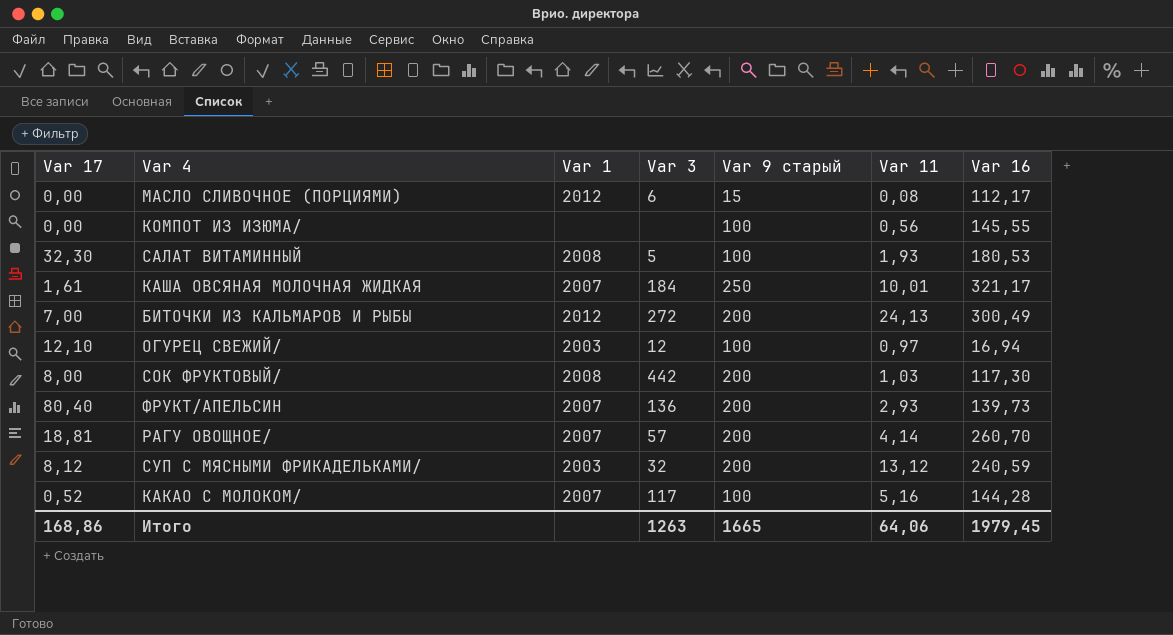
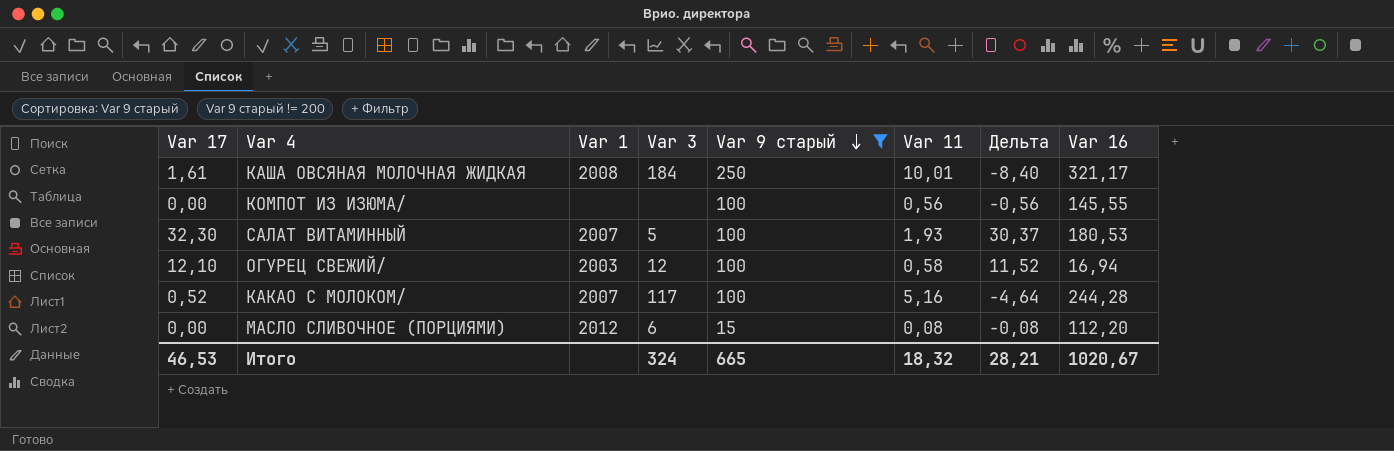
filter: none -> Var 9 старый != 200
row order: none -> Var 9 старый descending
column Дельта | formula: none -> [Var 17] - [Var 11]
КАША ОВСЯНАЯ МОЛОЧНАЯ ЖИДКАЯ | Var 1: 2007 -> 2008
САЛАТ ВИТАМИННЫЙ | Var 1: 2008 -> 2007
ОГУРЕЦ СВЕЖИЙ/ | Var 11: 0,97 -> 0,58
КАКАО С МОЛОКОМ/ | Var 16: 144,28 -> 244,28
МАСЛО СЛИВОЧНОЕ (ПОРЦИЯМИ) | Var 16: 112,17 -> 112,20
Итого | Var 17: 168,86 -> 46,53
Итого | Var 3: 1263 -> 324
Итого | Var 9 старый: 1665 -> 665
Итого | Var 11: 64,06 -> 18,32
Итого | Var 16: 1979,45 -> 1020,67

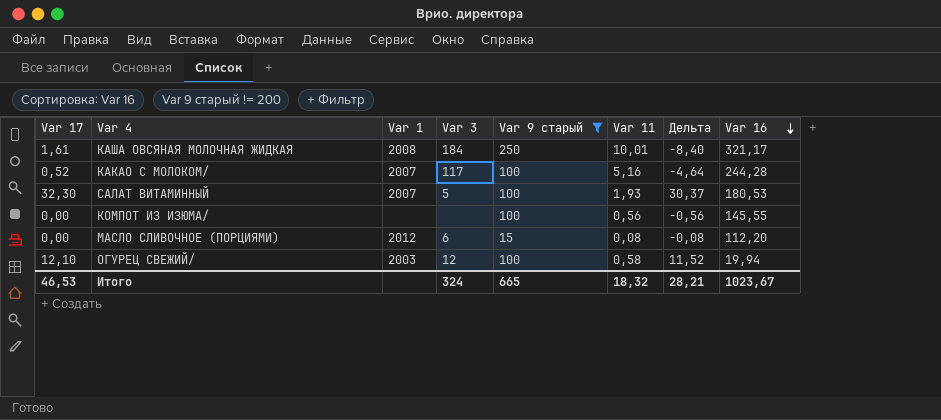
row order: Var 9 старый descending -> Var 16 descending
ОГУРЕЦ СВЕЖИЙ/ | Var 16: 16,94 -> 19,94
Итого | Var 16: 1020,67 -> 1023,67

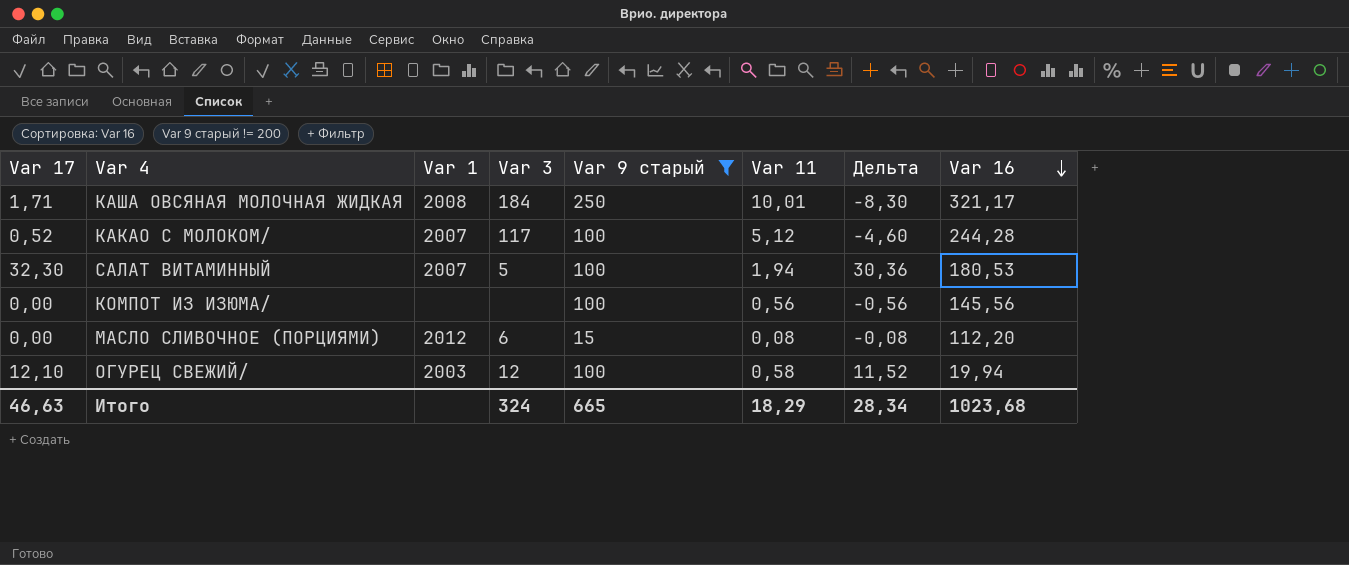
КАША ОВСЯНАЯ МОЛОЧНАЯ ЖИДКАЯ | Var 17: 1,61 -> 1,71
КАША ОВСЯНАЯ МОЛОЧНАЯ ЖИДКАЯ | Дельта: -8,40 -> -8,30
КАКАО С МОЛОКОМ/ | Var 11: 5,16 -> 5,12
КАКАО С МОЛОКОМ/ | Дельта: -4,64 -> -4,60
САЛАТ ВИТАМИННЫЙ | Var 11: 1,93 -> 1,94
САЛАТ ВИТАМИННЫЙ | Дельта: 30,37 -> 30,36
КОМПОТ ИЗ ИЗЮМА/ | Var 16: 145,55 -> 145,56
Итого | Var 17: 46,53 -> 46,63
Итого | Var 11: 18,32 -> 18,29
Итого | Дельта: 28,21 -> 28,34
Итого | Var 16: 1023,67 -> 1023,68

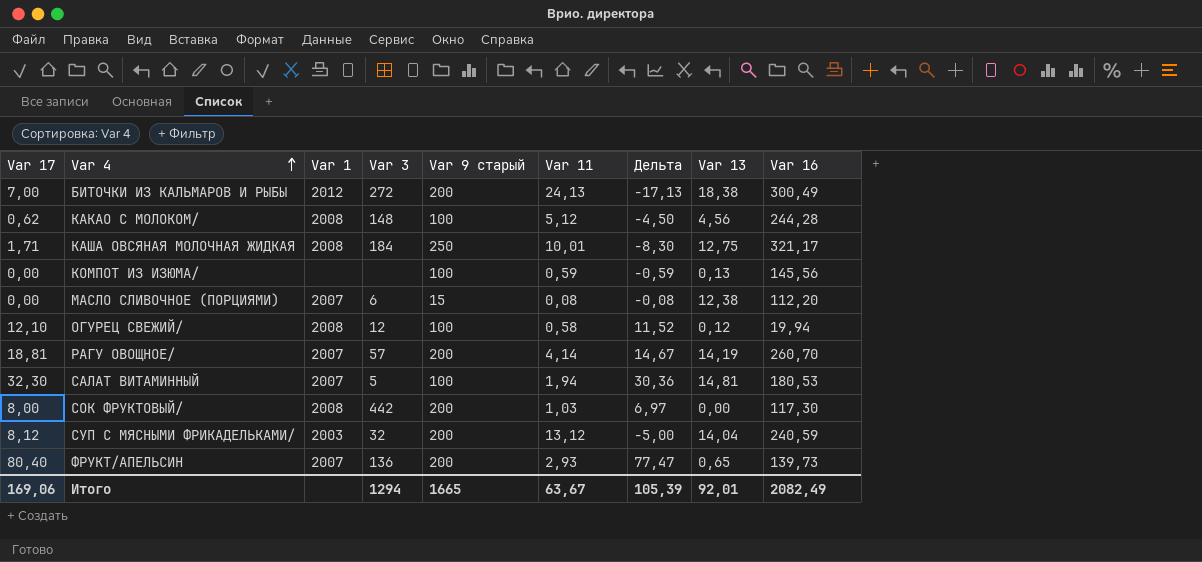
filter: Var 9 старый != 200 -> none
row order: Var 16 descending -> Var 4 ascending
column Var 13 | position: none -> 8
КАКАО С МОЛОКОМ/ | Var 17: 0,52 -> 0,62
КАКАО С МОЛОКОМ/ | Var 1: 2007 -> 2008
КАКАО С МОЛОКОМ/ | Var 3: 117 -> 148
КАКАО С МОЛОКОМ/ | Дельта: -4,60 -> -4,50
КОМПОТ ИЗ ИЗЮМА/ | Var 11: 0,56 -> 0,59
КОМПОТ ИЗ ИЗЮМА/ | Дельта: -0,56 -> -0,59
МАСЛО СЛИВОЧНОЕ (ПОРЦИЯМИ) | Var 1: 2012 -> 2007
ОГУРЕЦ СВЕЖИЙ/ | Var 1: 2003 -> 2008
Итого | Var 17: 46,63 -> 169,06
Итого | Var 3: 324 -> 1294
Итого | Var 9 старый: 665 -> 1665
Итого | Var 11: 18,29 -> 63,67
Итого | Дельта: 28,34 -> 105,39
Итого | Var 16: 1023,68 -> 2082,49

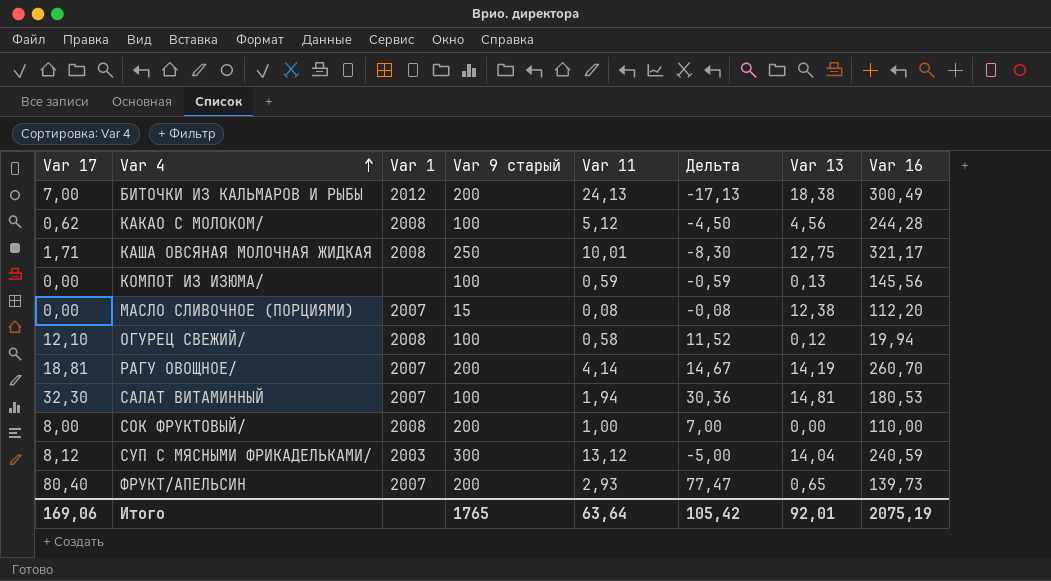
column Var 3 | position: 4 -> none
СОК ФРУКТОВЫЙ/ | Var 11: 1,03 -> 1,00
СОК ФРУКТОВЫЙ/ | Дельта: 6,97 -> 7,00
СОК ФРУКТОВЫЙ/ | Var 16: 117,30 -> 110,00
СУП С МЯСНЫМИ ФРИКАДЕЛЬКАМИ/ | Var 9 старый: 200 -> 300
Итого | Var 9 старый: 1665 -> 1765
Итого | Var 11: 63,67 -> 63,64
Итого | Дельта: 105,39 -> 105,42
Итого | Var 16: 2082,49 -> 2075,19

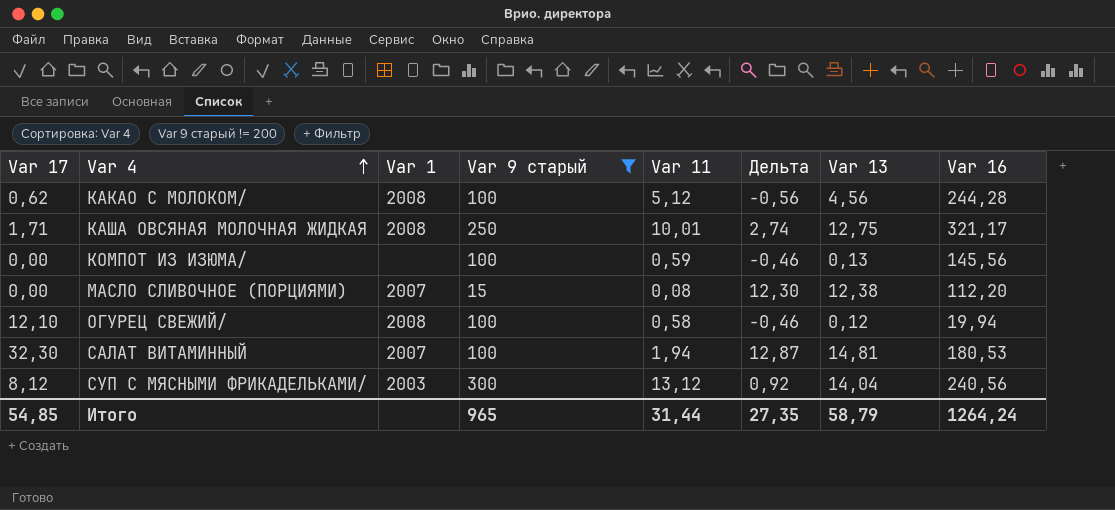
filter: none -> Var 9 старый != 200
column Дельта | formula: [Var 17] - [Var 11] -> [Var 13] - [Var 11]
СУП С МЯСНЫМИ ФРИКАДЕЛЬКАМИ/ | Var 16: 240,59 -> 240,56
Итого | Var 17: 169,06 -> 54,85
Итого | Var 9 старый: 1765 -> 965
Итого | Var 11: 63,64 -> 31,44
Итого | Дельта: 105,42 -> 27,35
Итого | Var 13: 92,01 -> 58,79
Итого | Var 16: 2075,19 -> 1264,24

